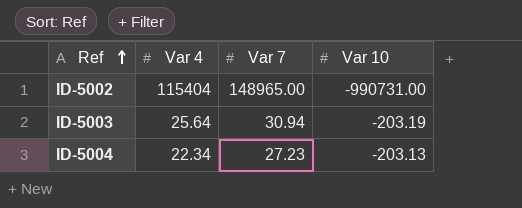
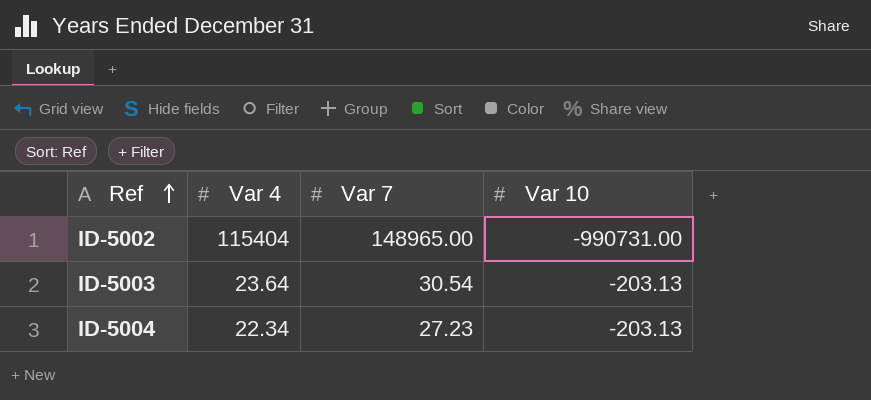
ID-5003 | Var 4: 25.64 -> 23.64
ID-5003 | Var 7: 30.94 -> 30.54
ID-5003 | Var 10: -203.19 -> -203.13

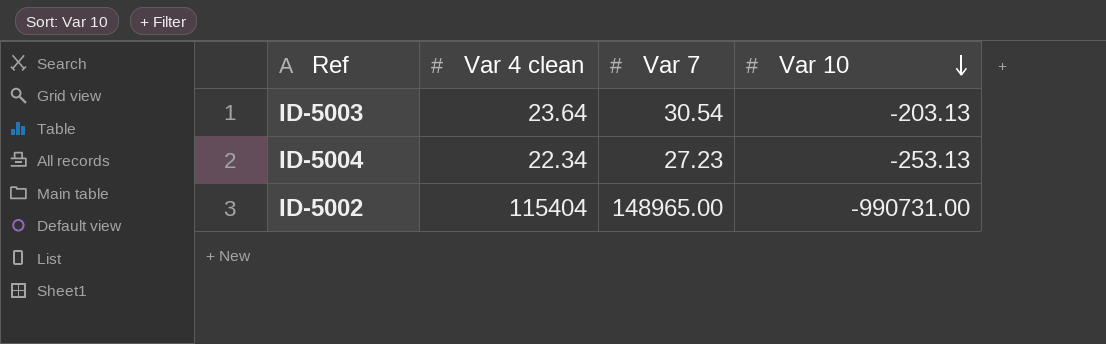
row order: Ref ascending -> Var 10 descending
column name: Var 4 -> Var 4 clean
ID-5004 | Var 10: -203.13 -> -253.13

